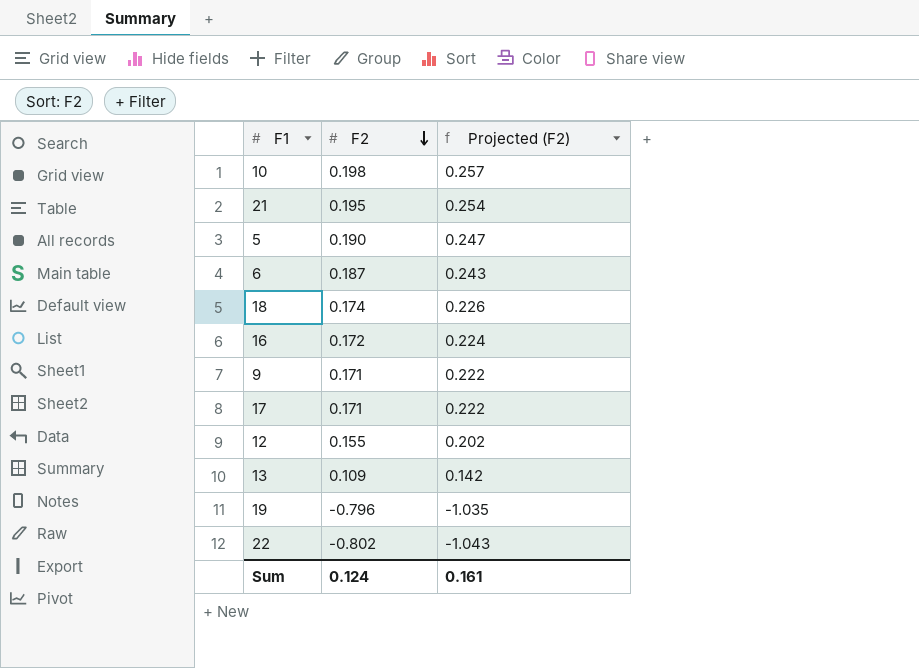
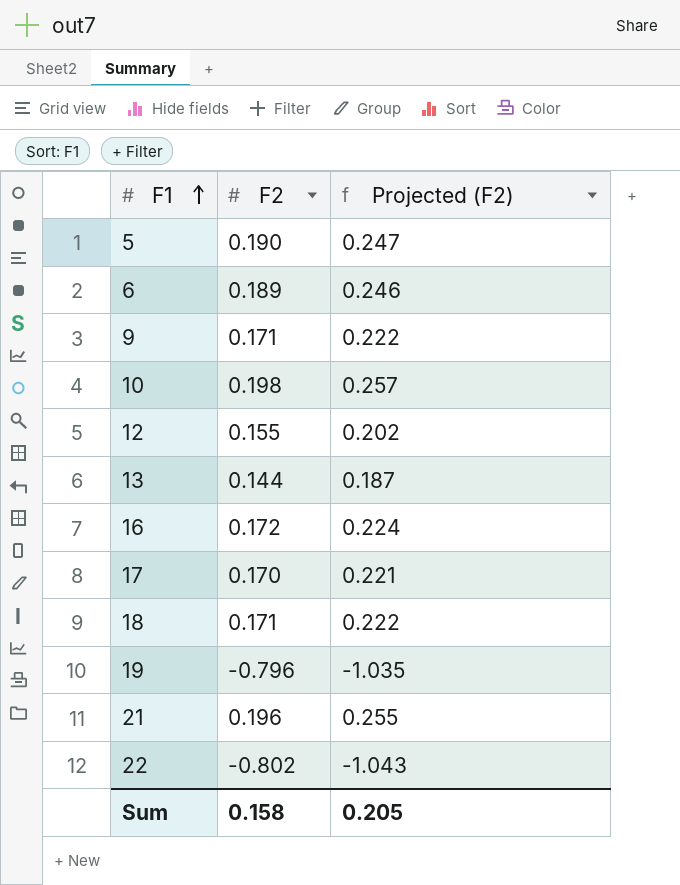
row order: F2 descending -> F1 ascending
6 | F2: 0.187 -> 0.189
6 | Projected (F2): 0.243 -> 0.246
13 | F2: 0.109 -> 0.144
13 | Projected (F2): 0.142 -> 0.187
17 | F2: 0.171 -> 0.170
17 | Projected (F2): 0.222 -> 0.221
18 | F2: 0.174 -> 0.171
18 | Projected (F2): 0.226 -> 0.222
21 | F2: 0.195 -> 0.196
21 | Projected (F2): 0.254 -> 0.255
Sum | F2: 0.124 -> 0.158
Sum | Projected (F2): 0.161 -> 0.205

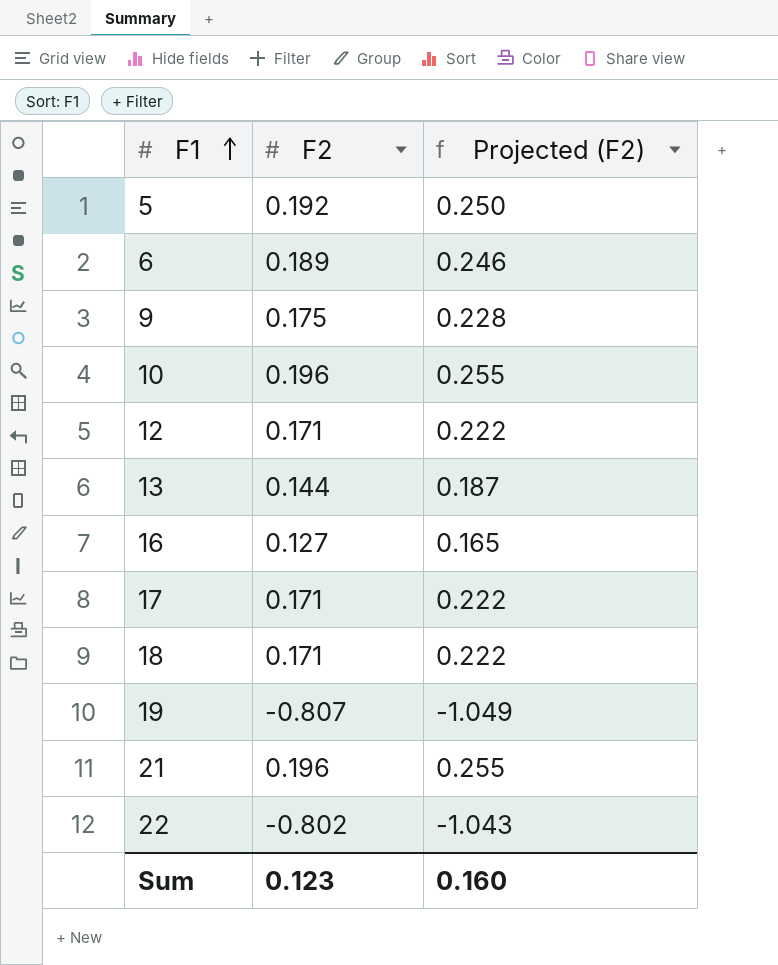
5 | F2: 0.190 -> 0.192
5 | Projected (F2): 0.247 -> 0.250
9 | F2: 0.171 -> 0.175
9 | Projected (F2): 0.222 -> 0.228
10 | F2: 0.198 -> 0.196
10 | Projected (F2): 0.257 -> 0.255
12 | F2: 0.155 -> 0.171
12 | Projected (F2): 0.202 -> 0.222
16 | F2: 0.172 -> 0.127
16 | Projected (F2): 0.224 -> 0.165
17 | F2: 0.170 -> 0.171
17 | Projected (F2): 0.221 -> 0.222
19 | F2: -0.796 -> -0.807
19 | Projected (F2): -1.035 -> -1.049
Sum | F2: 0.158 -> 0.123
Sum | Projected (F2): 0.205 -> 0.160

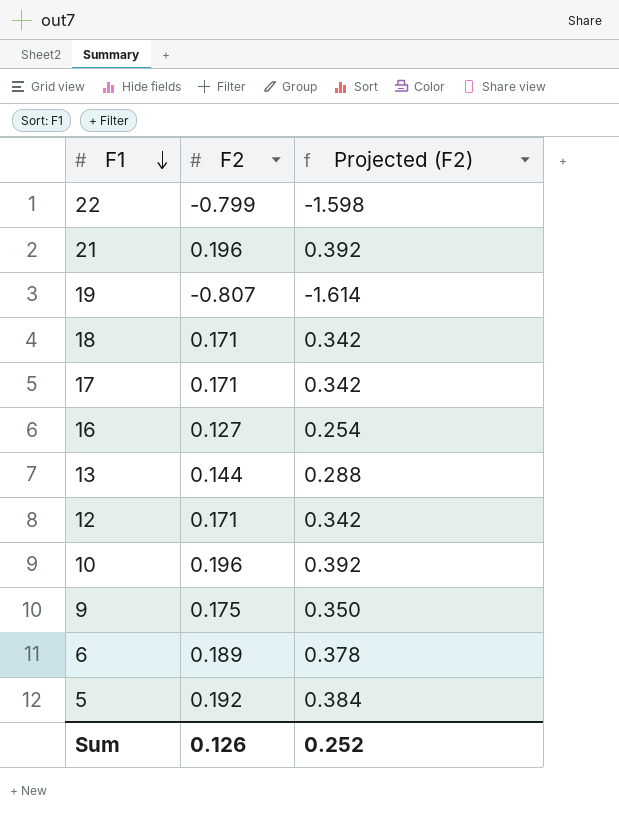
row order: F1 ascending -> F1 descending
column Projected (F2) | formula: [F2] * 1.3 -> [F2] * 2
22 | F2: -0.802 -> -0.799
Sum | F2: 0.123 -> 0.126
Sum | Projected (F2): 0.160 -> 0.252

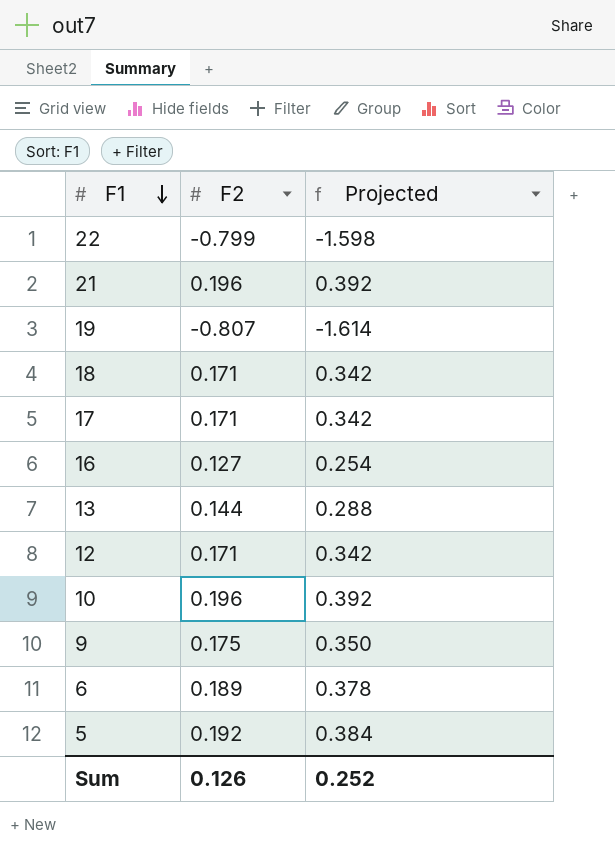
column name: Projected (F2) -> Projected

